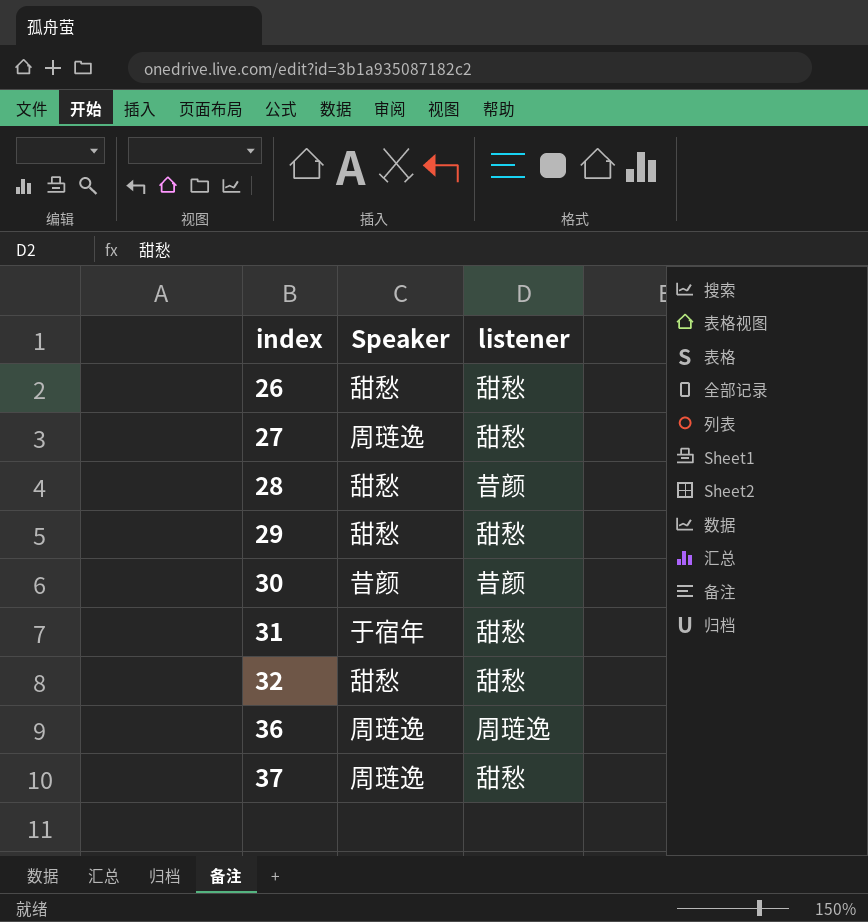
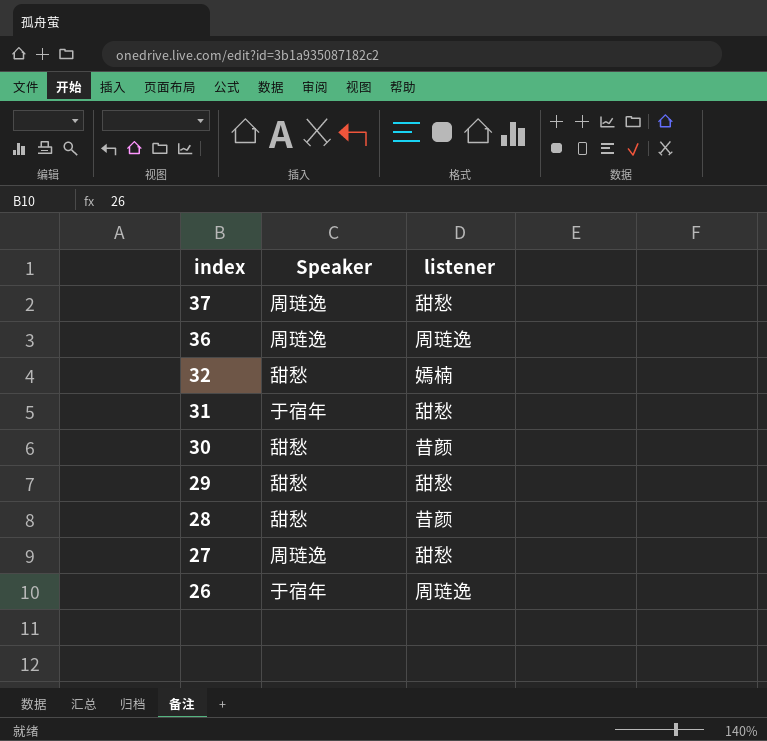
row order: index ascending -> index descending
32 | listener: 甜愁 -> 嫣楠
30 | Speaker: 昔颜 -> 甜愁
26 | Speaker: 甜愁 -> 于宿年
26 | listener: 甜愁 -> 周琏逸

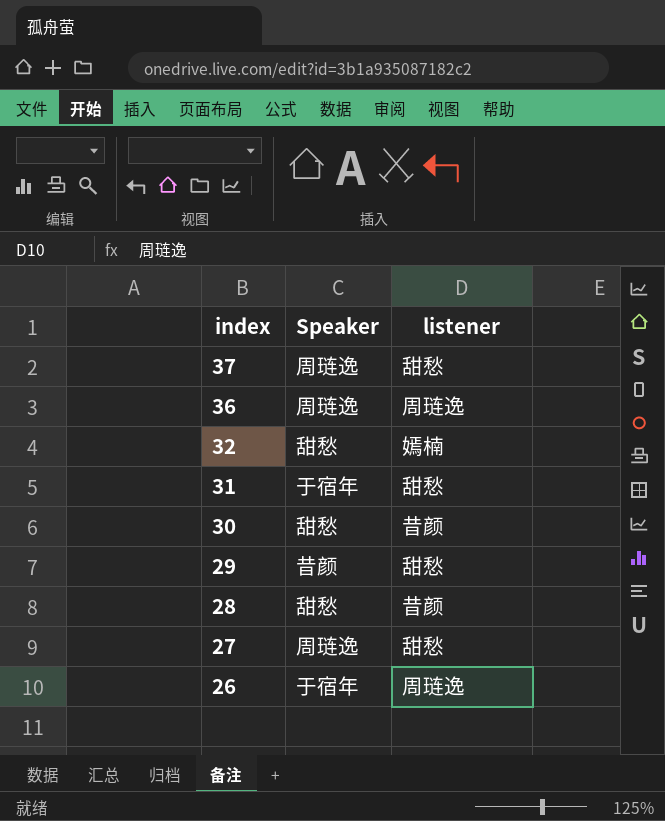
29 | Speaker: 甜愁 -> 昔颜

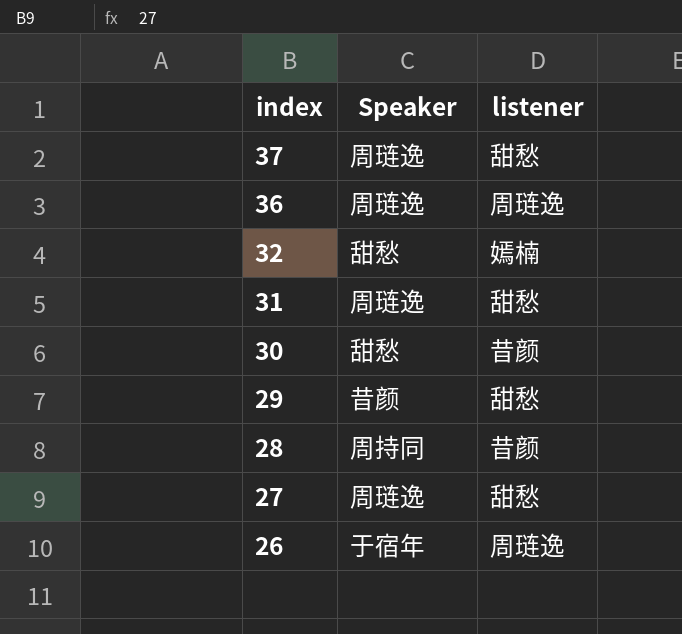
31 | Speaker: 于宿年 -> 周琏逸
28 | Speaker: 甜愁 -> 周持同

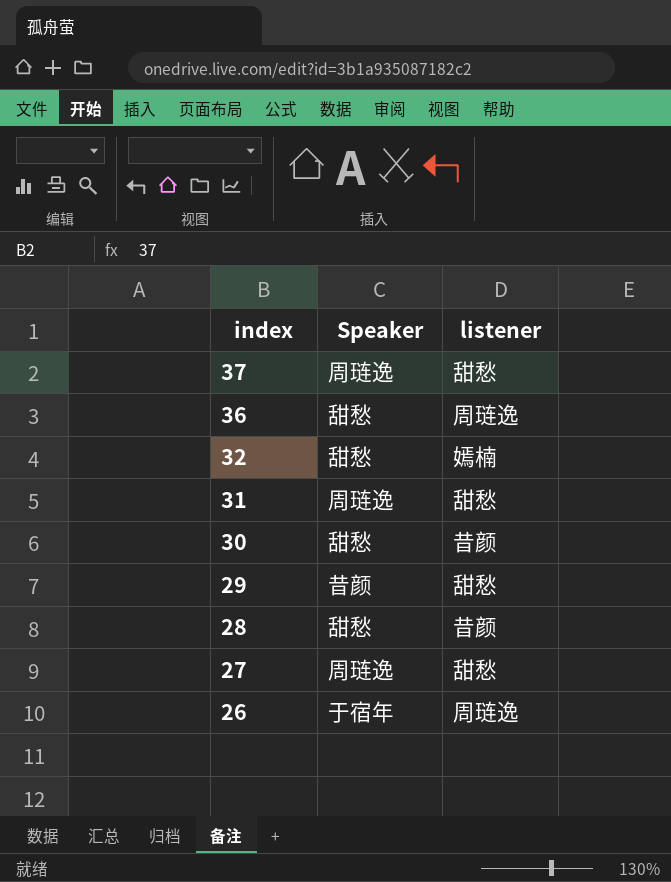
36 | Speaker: 周琏逸 -> 甜愁
28 | Speaker: 周持同 -> 甜愁

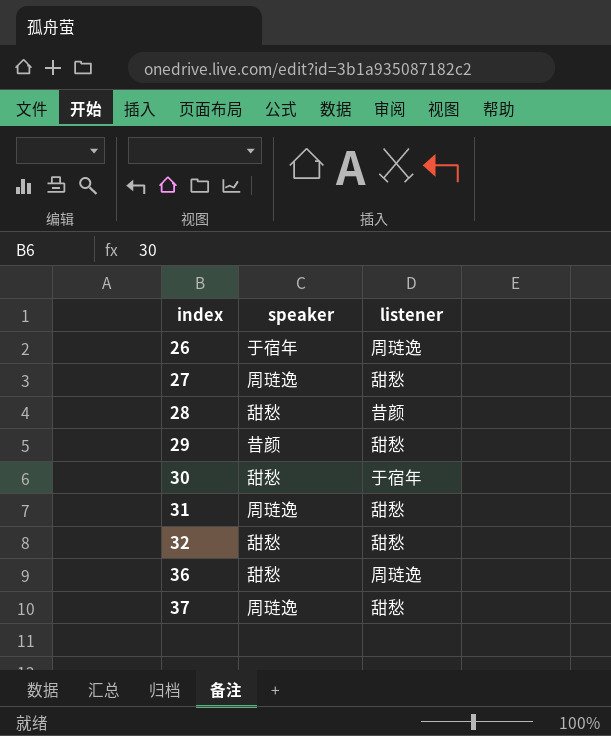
row order: index descending -> index ascending
column name: Speaker -> speaker
30 | listener: 昔颜 -> 于宿年
32 | listener: 嫣楠 -> 甜愁

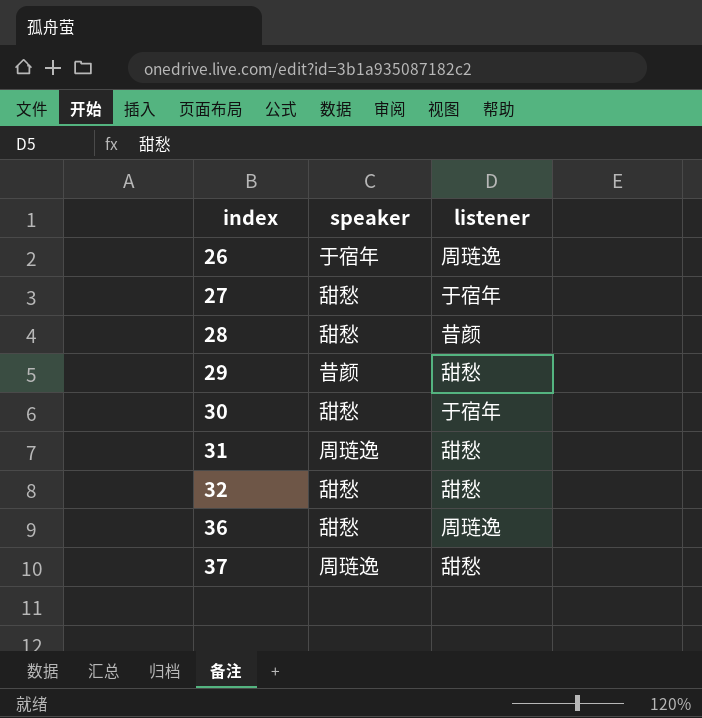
27 | speaker: 周琏逸 -> 甜愁
27 | listener: 甜愁 -> 于宿年

